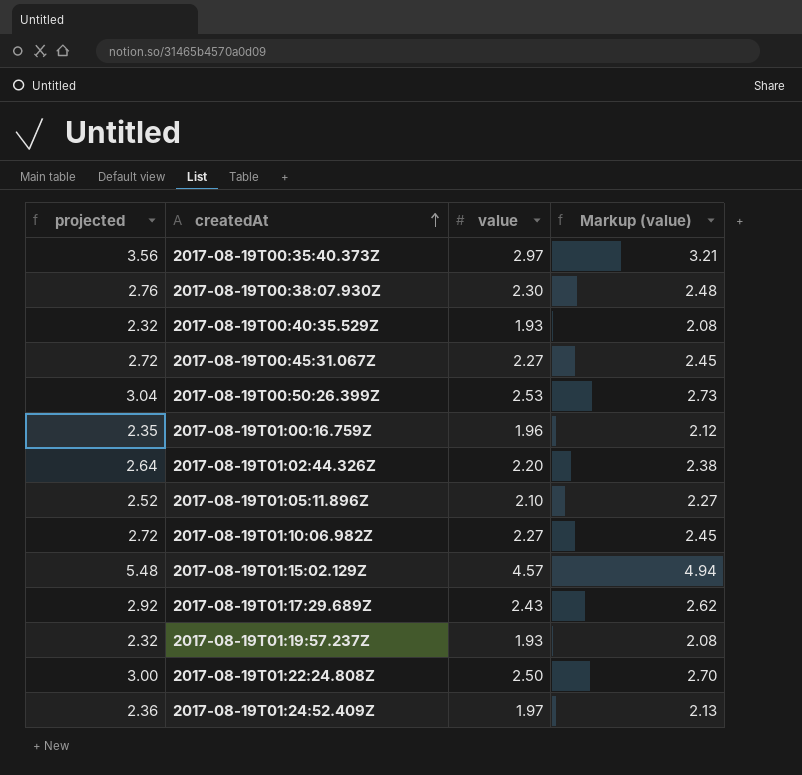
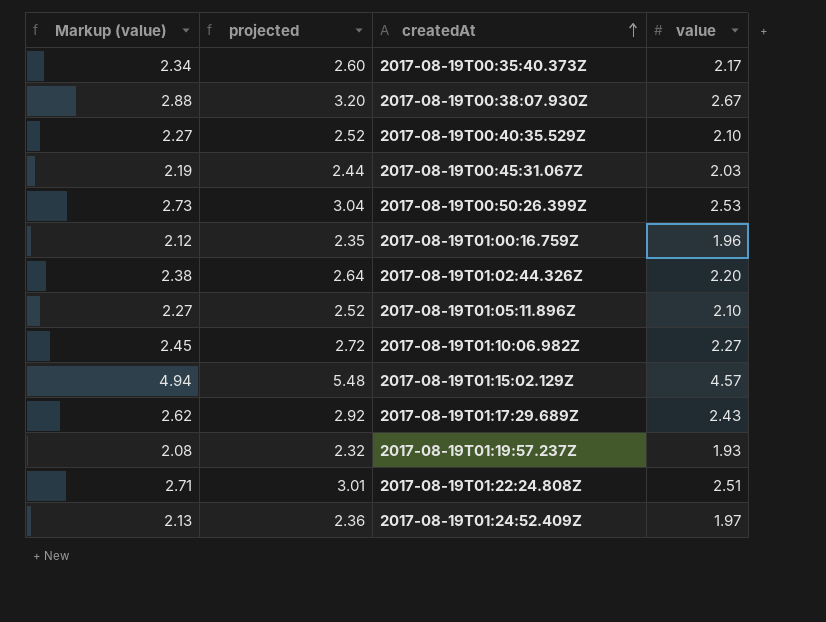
column Markup (value) | position: 4 -> 1
2017-08-19T00:35:40.373Z | Markup (value): 3.21 -> 2.34
2017-08-19T00:35:40.373Z | projected: 3.56 -> 2.60
2017-08-19T00:35:40.373Z | value: 2.97 -> 2.17
2017-08-19T00:38:07.930Z | Markup (value): 2.48 -> 2.88
2017-08-19T00:38:07.930Z | projected: 2.76 -> 3.20
2017-08-19T00:38:07.930Z | value: 2.30 -> 2.67
2017-08-19T00:40:35.529Z | Markup (value): 2.08 -> 2.27
2017-08-19T00:40:35.529Z | projected: 2.32 -> 2.52
2017-08-19T00:40:35.529Z | value: 1.93 -> 2.10
2017-08-19T00:45:31.067Z | Markup (value): 2.45 -> 2.19
2017-08-19T00:45:31.067Z | projected: 2.72 -> 2.44
2017-08-19T00:45:31.067Z | value: 2.27 -> 2.03
2017-08-19T01:22:24.808Z | Markup (value): 2.70 -> 2.71
2017-08-19T01:22:24.808Z | projected: 3.00 -> 3.01
2017-08-19T01:22:24.808Z | value: 2.50 -> 2.51

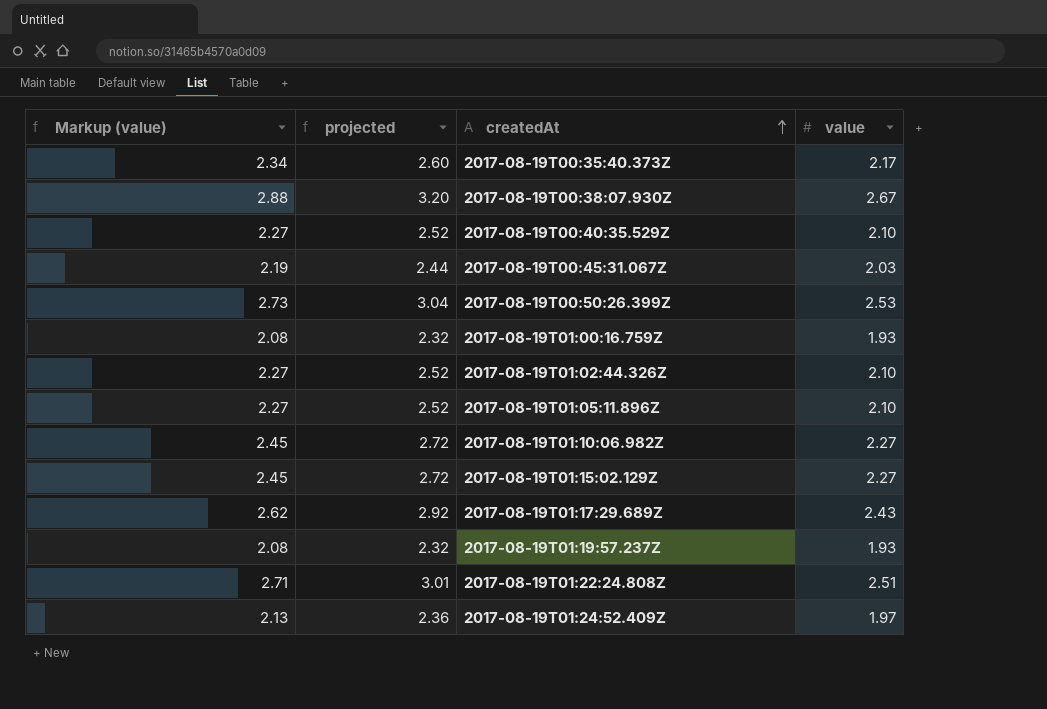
2017-08-19T01:00:16.759Z | Markup (value): 2.12 -> 2.08
2017-08-19T01:00:16.759Z | projected: 2.35 -> 2.32
2017-08-19T01:00:16.759Z | value: 1.96 -> 1.93
2017-08-19T01:02:44.326Z | Markup (value): 2.38 -> 2.27
2017-08-19T01:02:44.326Z | projected: 2.64 -> 2.52
2017-08-19T01:02:44.326Z | value: 2.20 -> 2.10
2017-08-19T01:15:02.129Z | Markup (value): 4.94 -> 2.45
2017-08-19T01:15:02.129Z | projected: 5.48 -> 2.72
2017-08-19T01:15:02.129Z | value: 4.57 -> 2.27

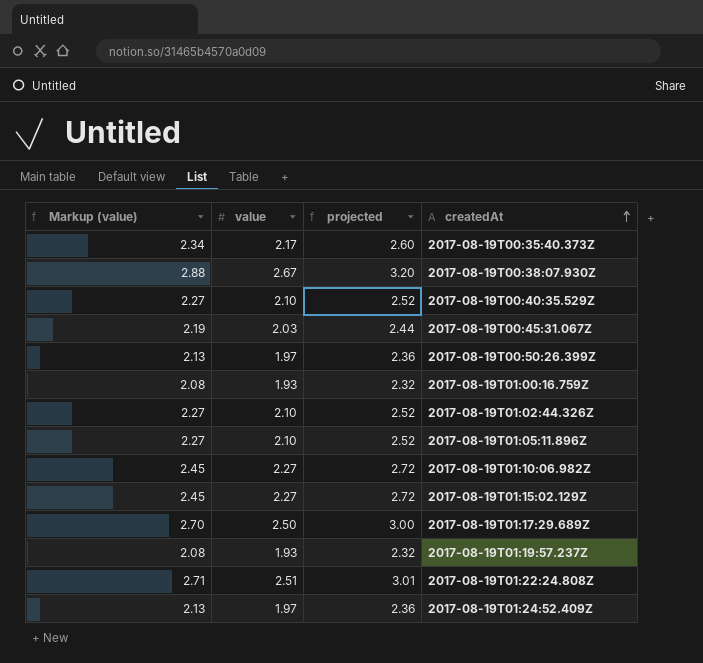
column value | position: 4 -> 2
2017-08-19T00:50:26.399Z | Markup (value): 2.73 -> 2.13
2017-08-19T00:50:26.399Z | value: 2.53 -> 1.97
2017-08-19T00:50:26.399Z | projected: 3.04 -> 2.36
2017-08-19T01:17:29.689Z | Markup (value): 2.62 -> 2.70
2017-08-19T01:17:29.689Z | value: 2.43 -> 2.50
2017-08-19T01:17:29.689Z | projected: 2.92 -> 3.00

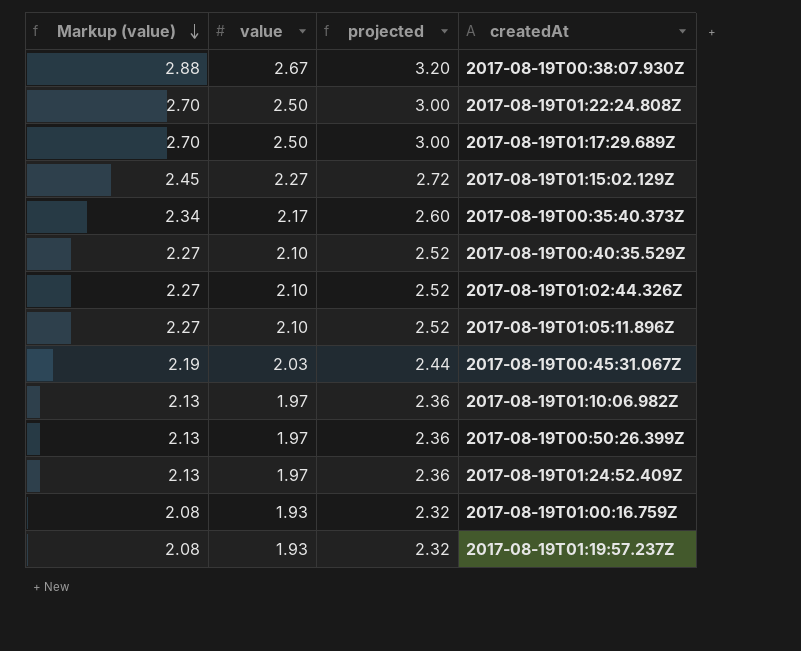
row order: createdAt ascending -> Markup (value) descending
2017-08-19T01:22:24.808Z | Markup (value): 2.71 -> 2.70
2017-08-19T01:22:24.808Z | value: 2.51 -> 2.50
2017-08-19T01:22:24.808Z | projected: 3.01 -> 3.00
2017-08-19T01:10:06.982Z | Markup (value): 2.45 -> 2.13
2017-08-19T01:10:06.982Z | value: 2.27 -> 1.97
2017-08-19T01:10:06.982Z | projected: 2.72 -> 2.36

